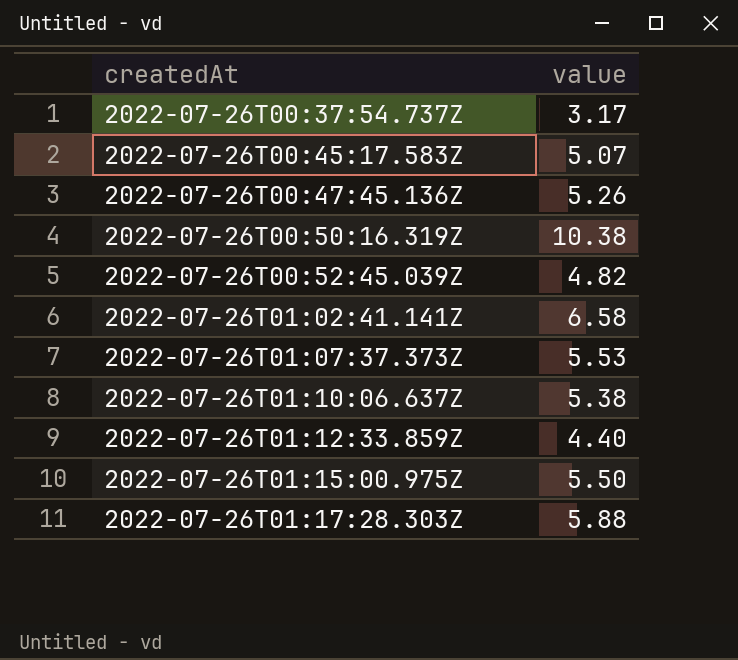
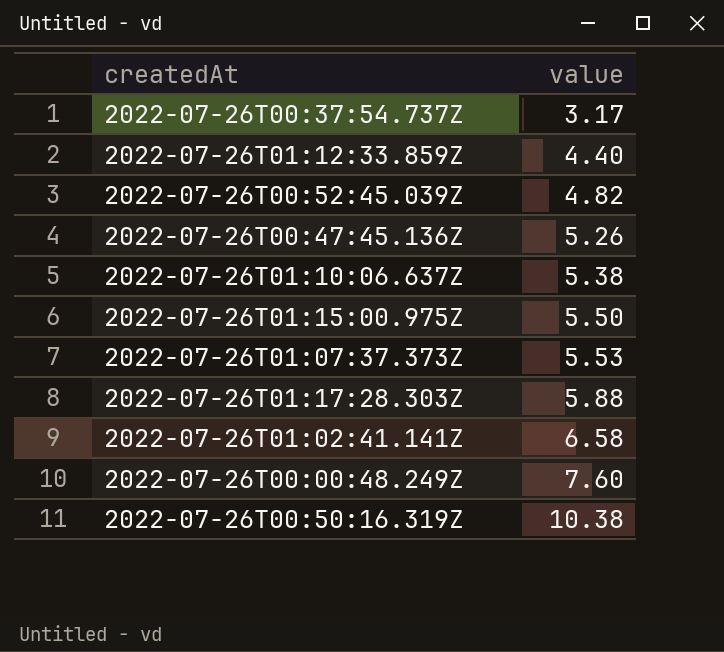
row order: createdAt ascending -> value ascending
row 2022-07-26T00:45:17.583Z: 5.07 -> none
row 2022-07-26T00:00:48.249Z: none -> 7.60

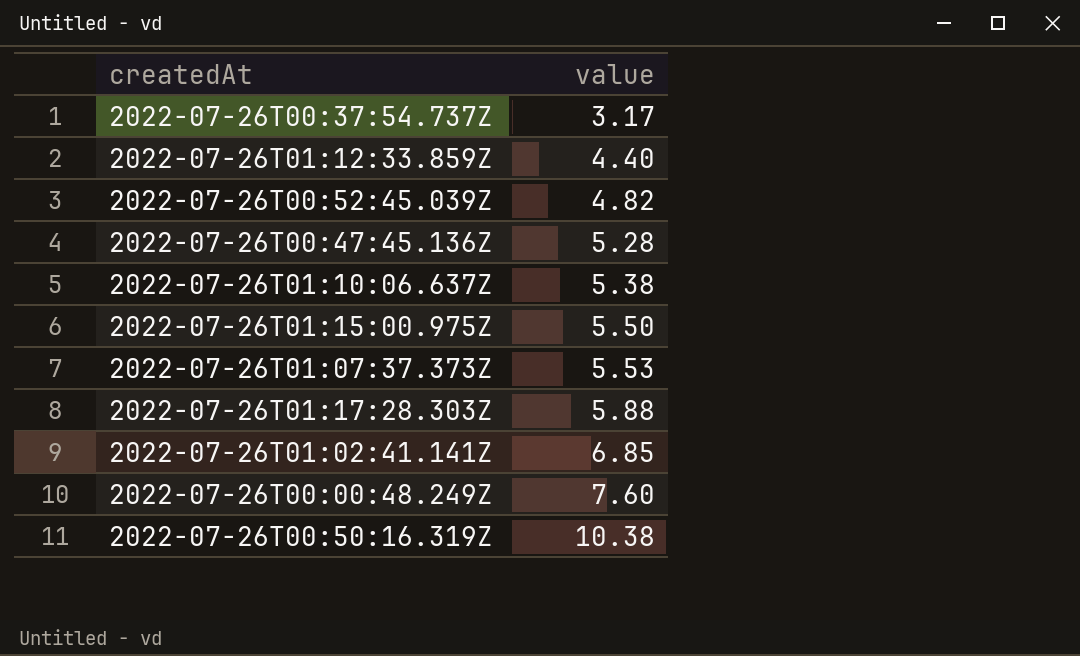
2022-07-26T00:47:45.136Z | value: 5.26 -> 5.28
2022-07-26T01:02:41.141Z | value: 6.58 -> 6.85

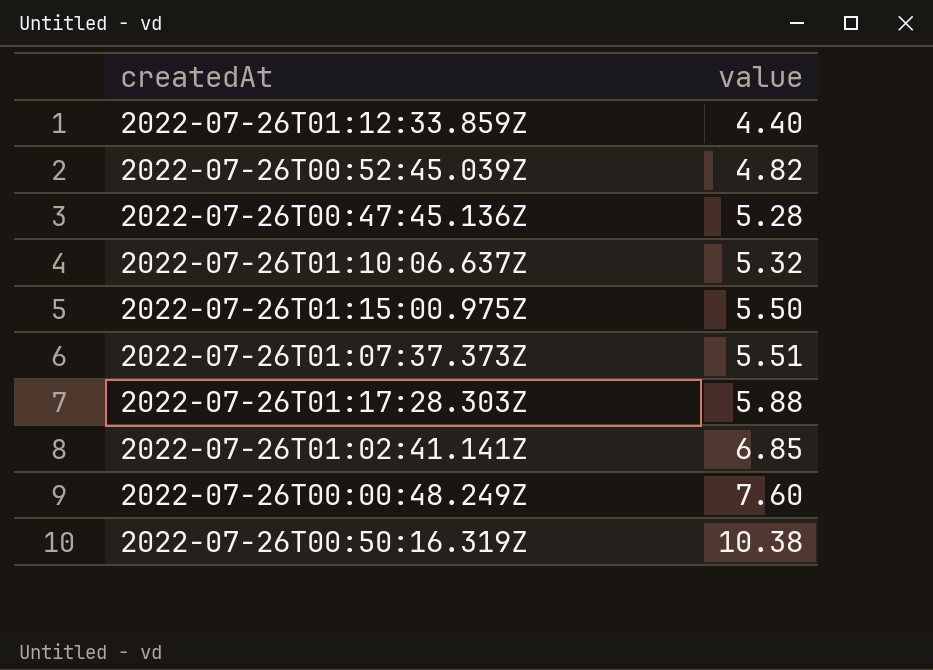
row 2022-07-26T00:37:54.737Z: 3.17 -> none
2022-07-26T01:10:06.637Z | value: 5.38 -> 5.32
2022-07-26T01:07:37.373Z | value: 5.53 -> 5.51

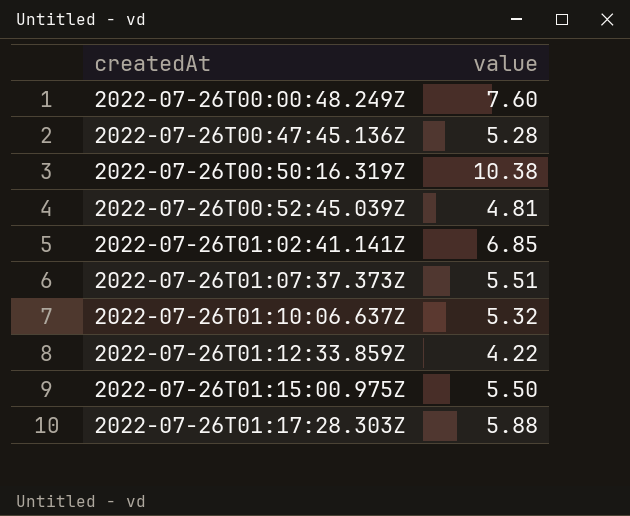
row order: value ascending -> createdAt ascending
2022-07-26T00:52:45.039Z | value: 4.82 -> 4.81
2022-07-26T01:12:33.859Z | value: 4.40 -> 4.22

